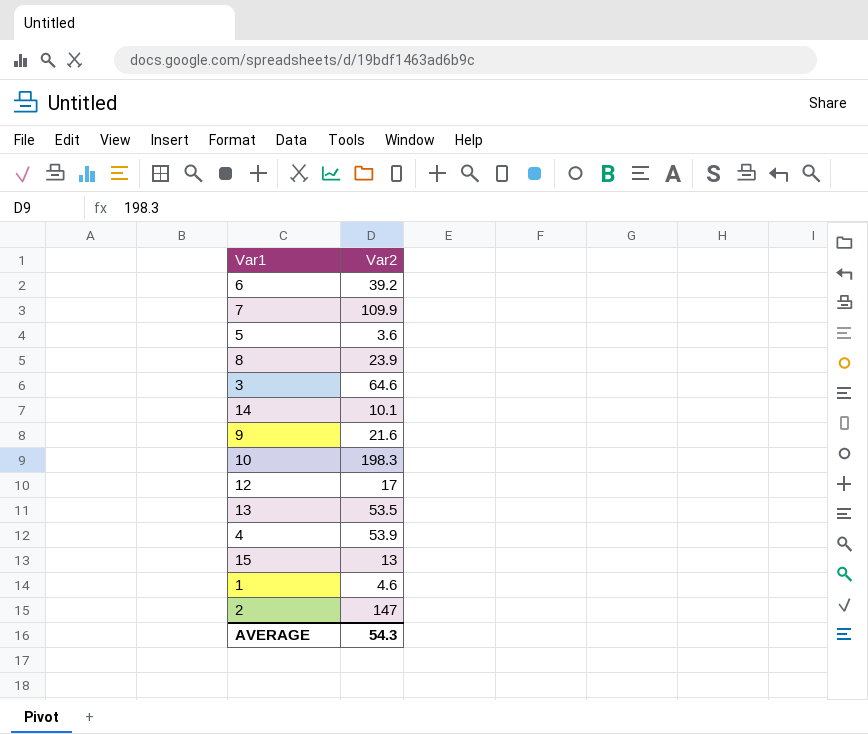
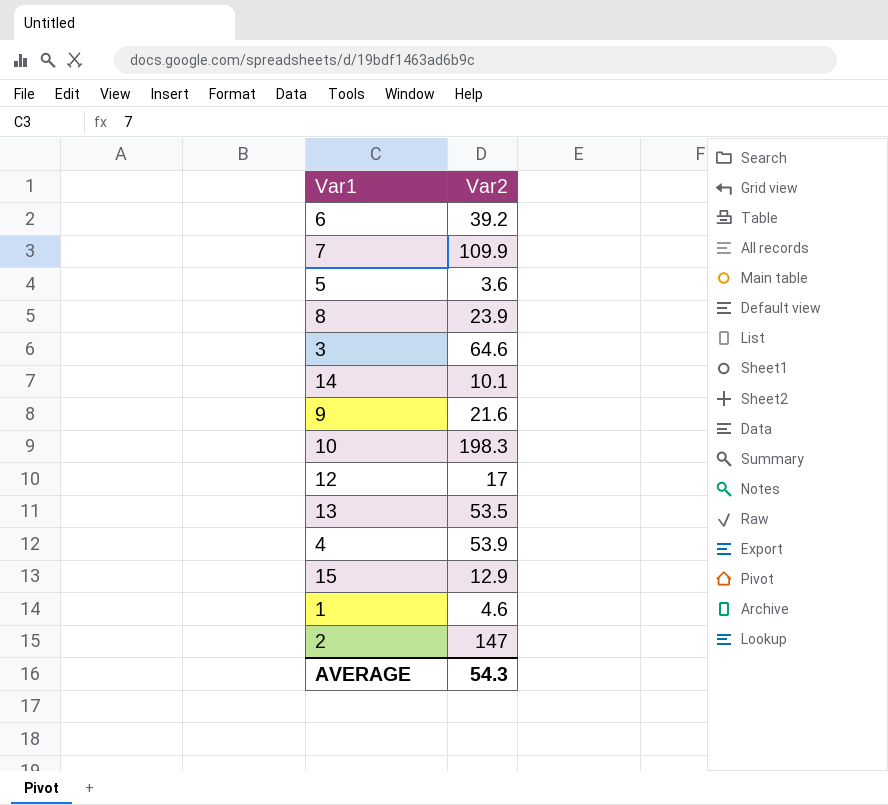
15 | Var2: 13 -> 12.9

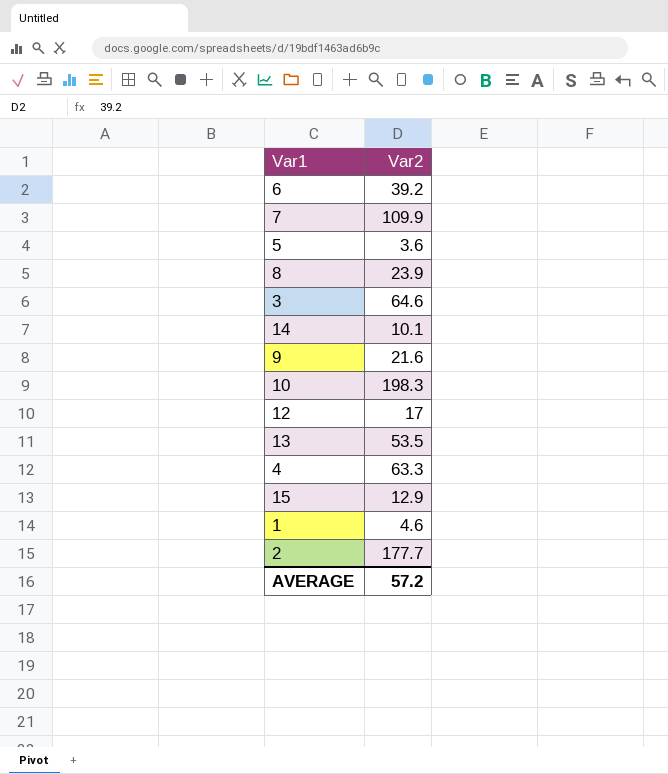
4 | Var2: 53.9 -> 63.3
2 | Var2: 147 -> 177.7
AVERAGE | Var2: 54.3 -> 57.2

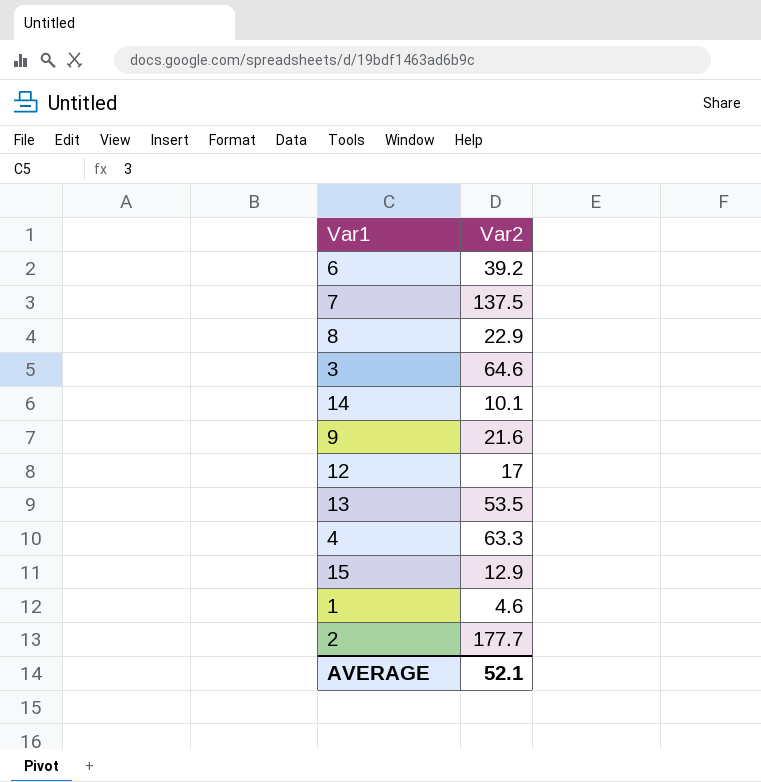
row 5: 3.6 -> none
row 10: 198.3 -> none
7 | Var2: 109.9 -> 137.5
8 | Var2: 23.9 -> 22.9
AVERAGE | Var2: 57.2 -> 52.1

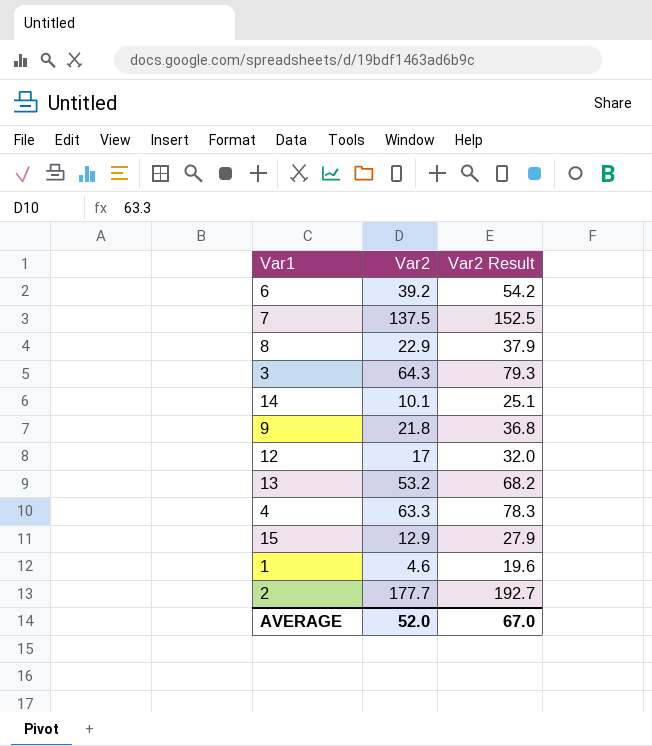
column Var2 Result | formula: none -> [Var2] + 15
3 | Var2: 64.6 -> 64.3
9 | Var2: 21.6 -> 21.8
13 | Var2: 53.5 -> 53.2
AVERAGE | Var2: 52.1 -> 52.0

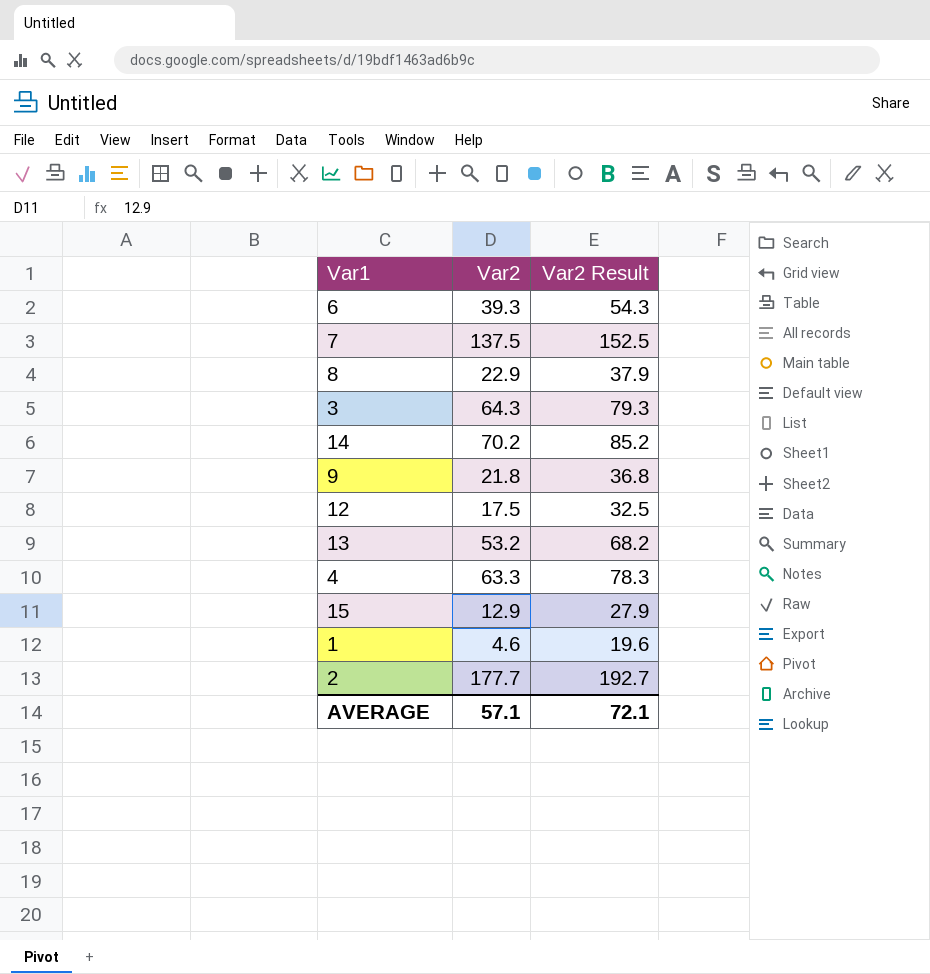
6 | Var2: 39.2 -> 39.3
6 | Var2 Result: 54.2 -> 54.3
14 | Var2: 10.1 -> 70.2
14 | Var2 Result: 25.1 -> 85.2
12 | Var2: 17 -> 17.5
12 | Var2 Result: 32.0 -> 32.5
AVERAGE | Var2: 52.0 -> 57.1
AVERAGE | Var2 Result: 67.0 -> 72.1

